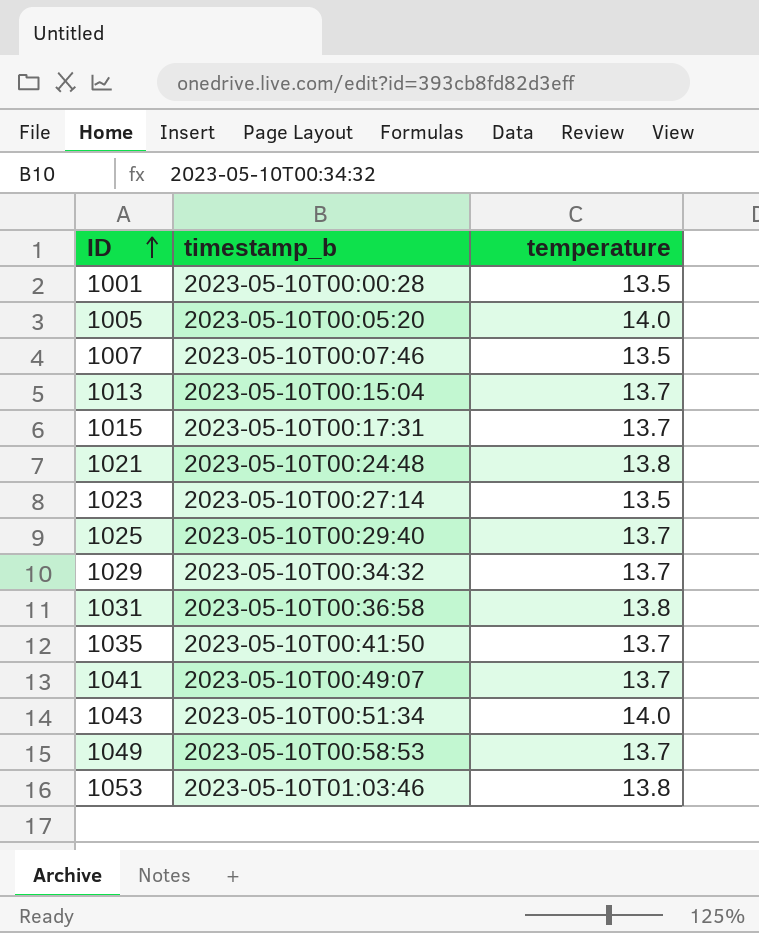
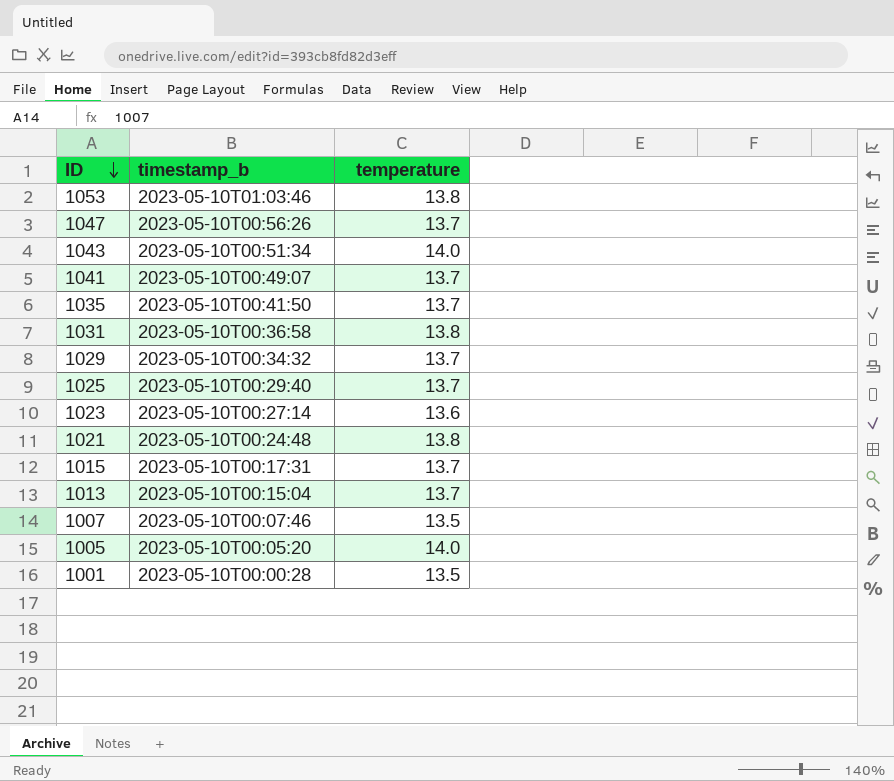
row order: ID ascending -> ID descending
row 1049: 2023-05-10T00:58:53 | 13.7 -> none
row 1047: none -> 2023-05-10T00:56:26 | 13.7
1023 | temperature: 13.5 -> 13.6

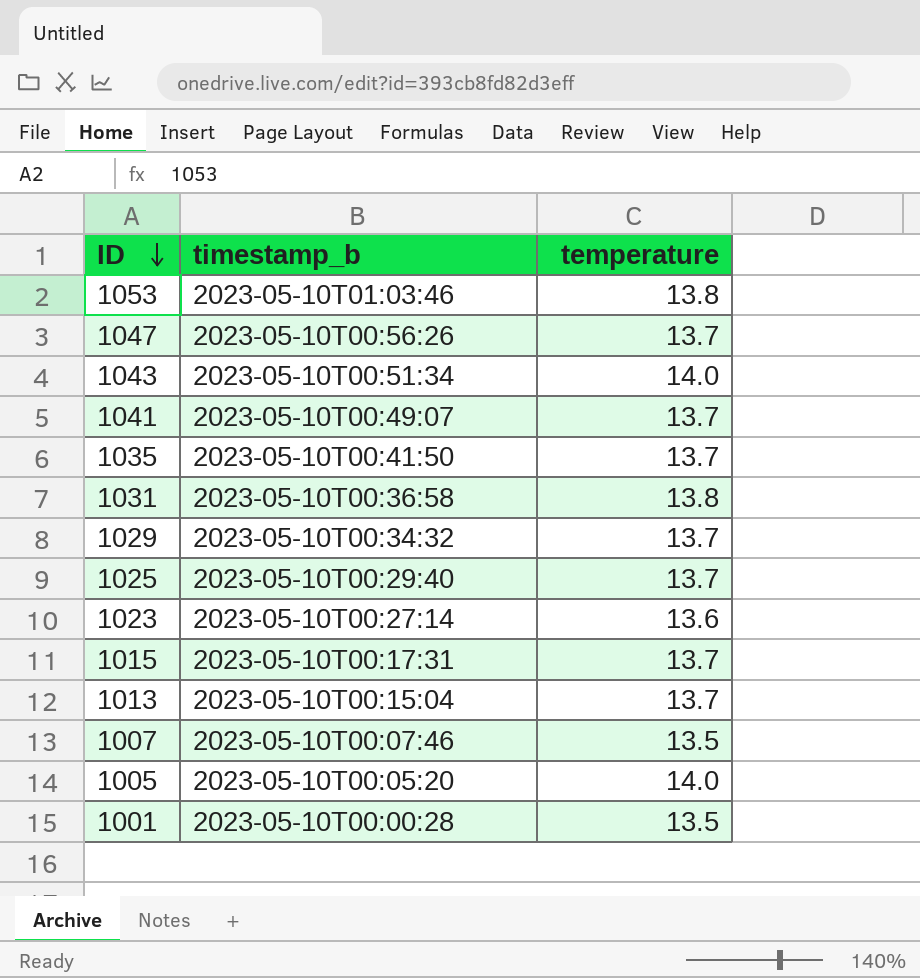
row 1021: 2023-05-10T00:24:48 | 13.8 -> none

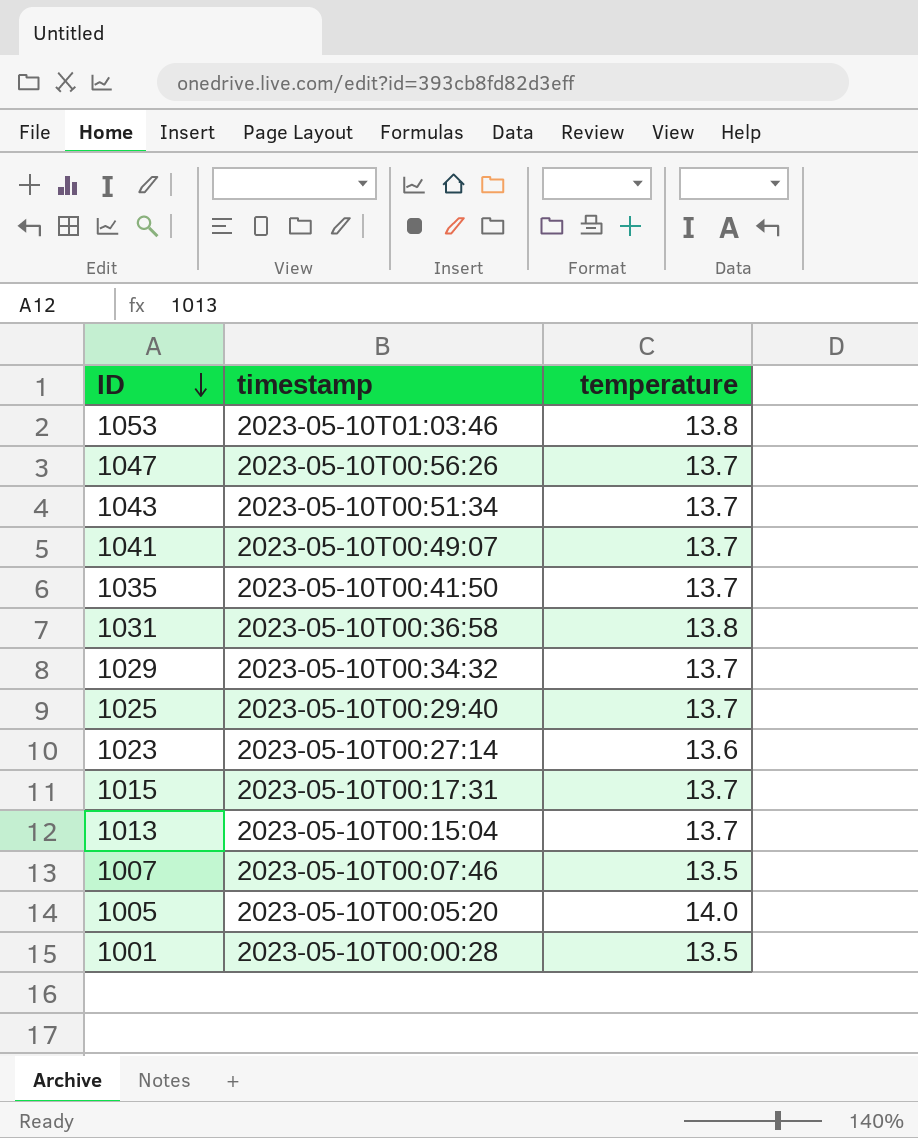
column name: timestamp_b -> timestamp
1043 | temperature: 14.0 -> 13.7

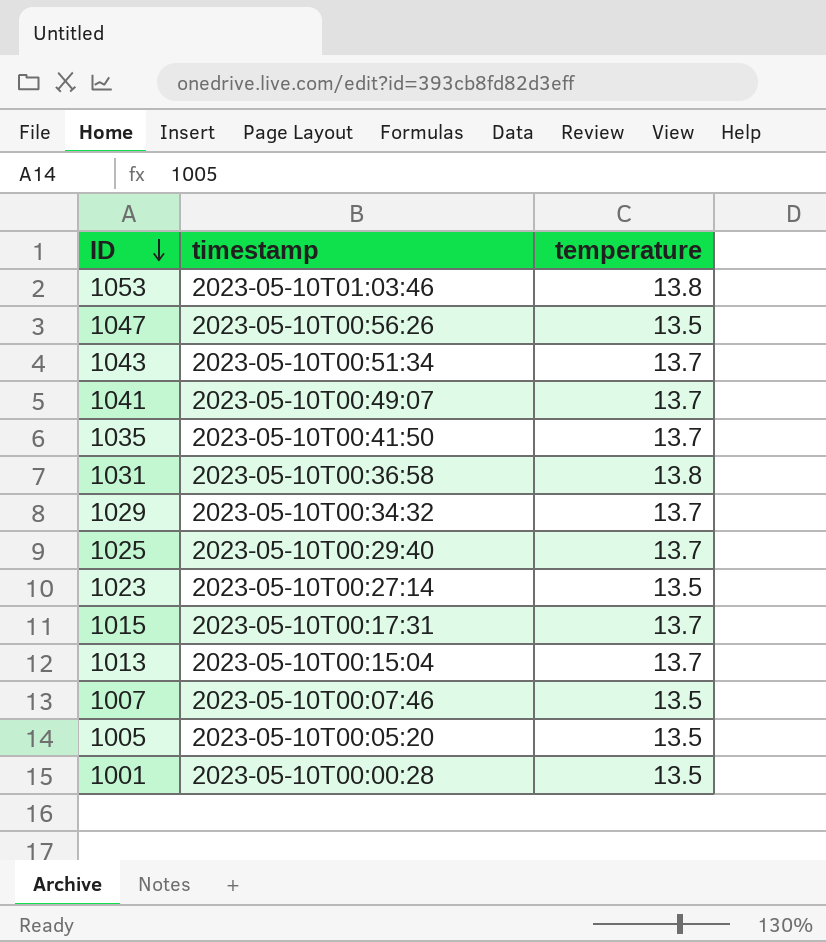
1047 | temperature: 13.7 -> 13.5
1023 | temperature: 13.6 -> 13.5
1005 | temperature: 14.0 -> 13.5

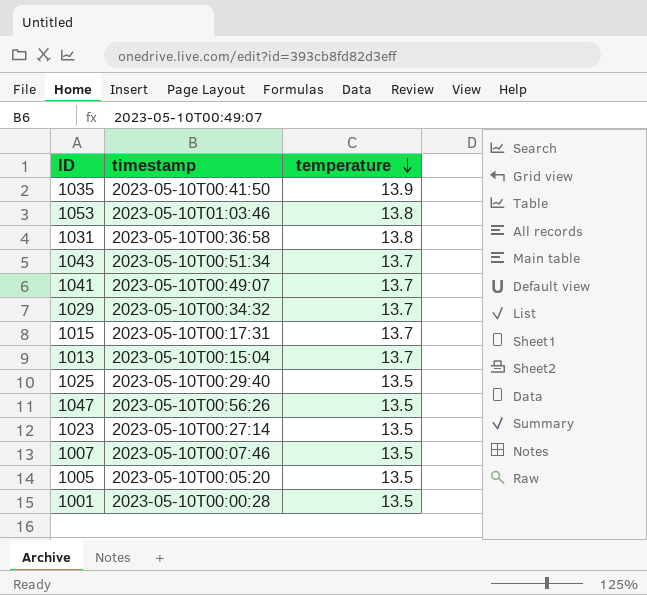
row order: ID descending -> temperature descending
1035 | temperature: 13.7 -> 13.9
1025 | temperature: 13.7 -> 13.5

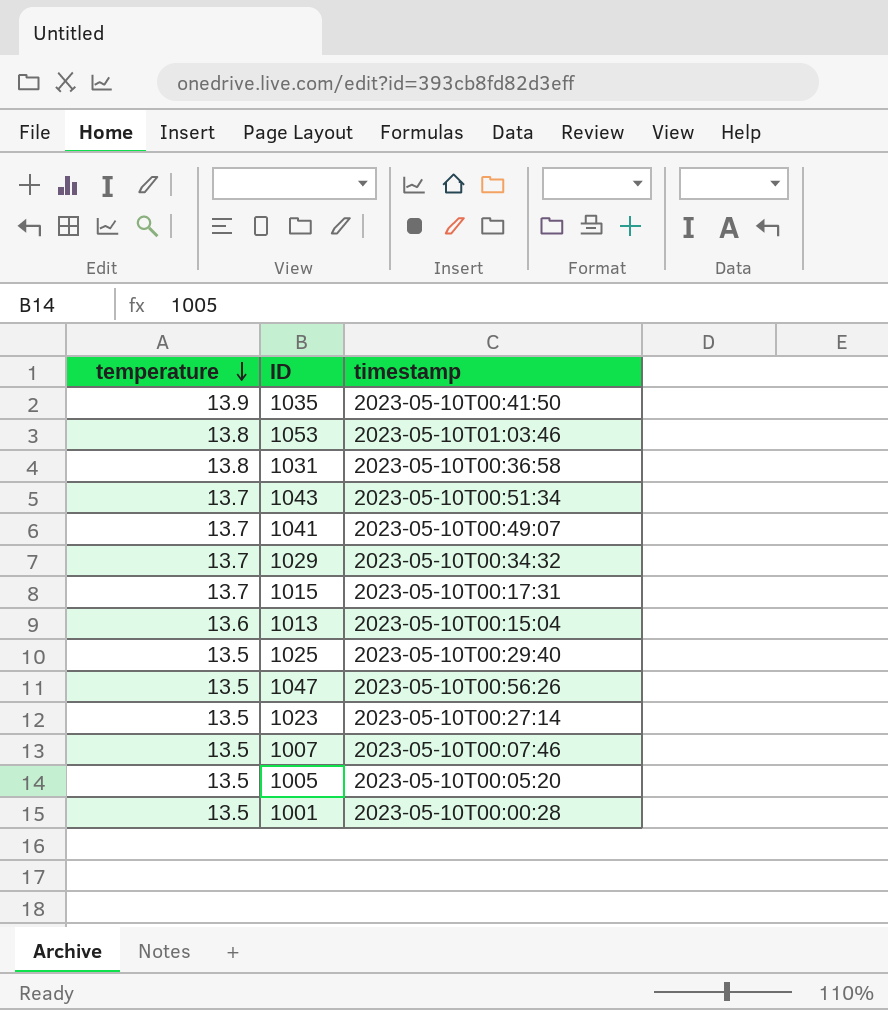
column temperature | position: 3 -> 1
1013 | temperature: 13.7 -> 13.6

